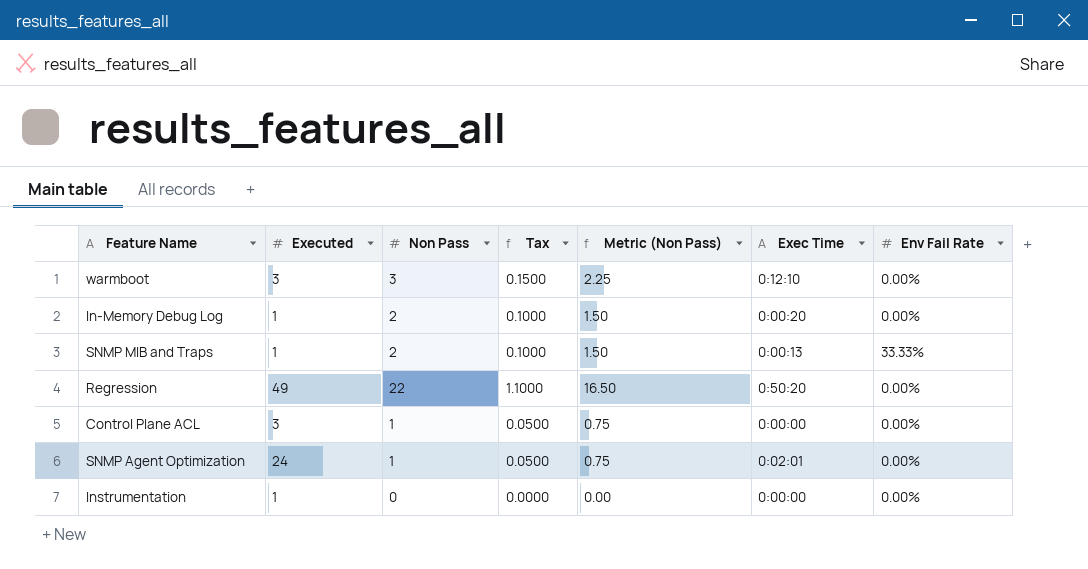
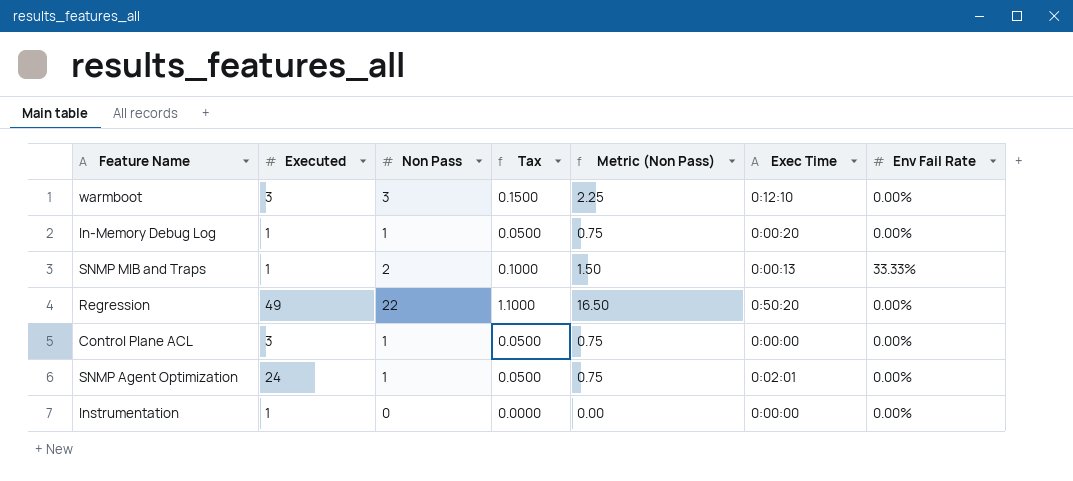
In-Memory Debug Log | Non Pass: 2 -> 1
In-Memory Debug Log | Tax: 0.1000 -> 0.0500
In-Memory Debug Log | Metric (Non Pass): 1.50 -> 0.75

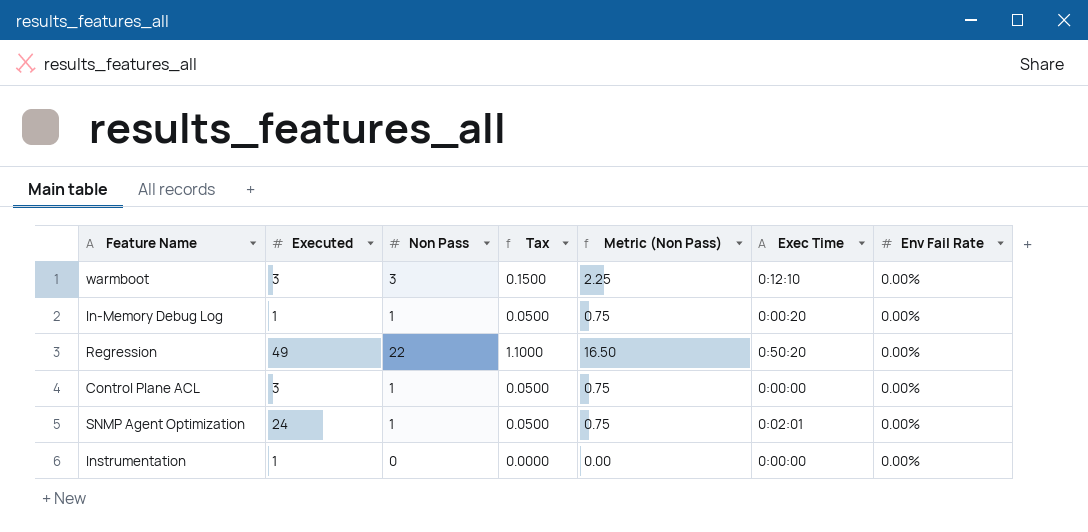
row SNMP MIB and Traps: 1 | 2 | 0.1000 | 1.50 | 0:00:13 | 33.33% -> none

